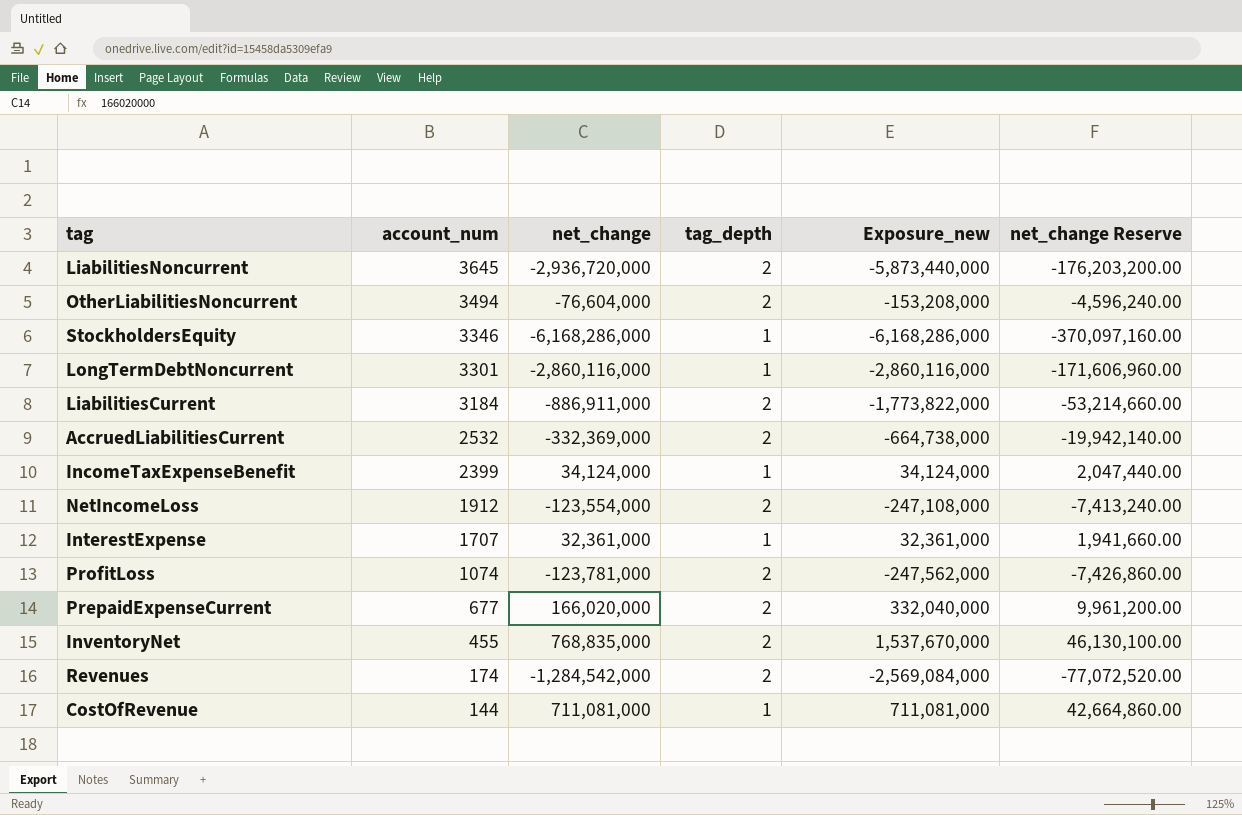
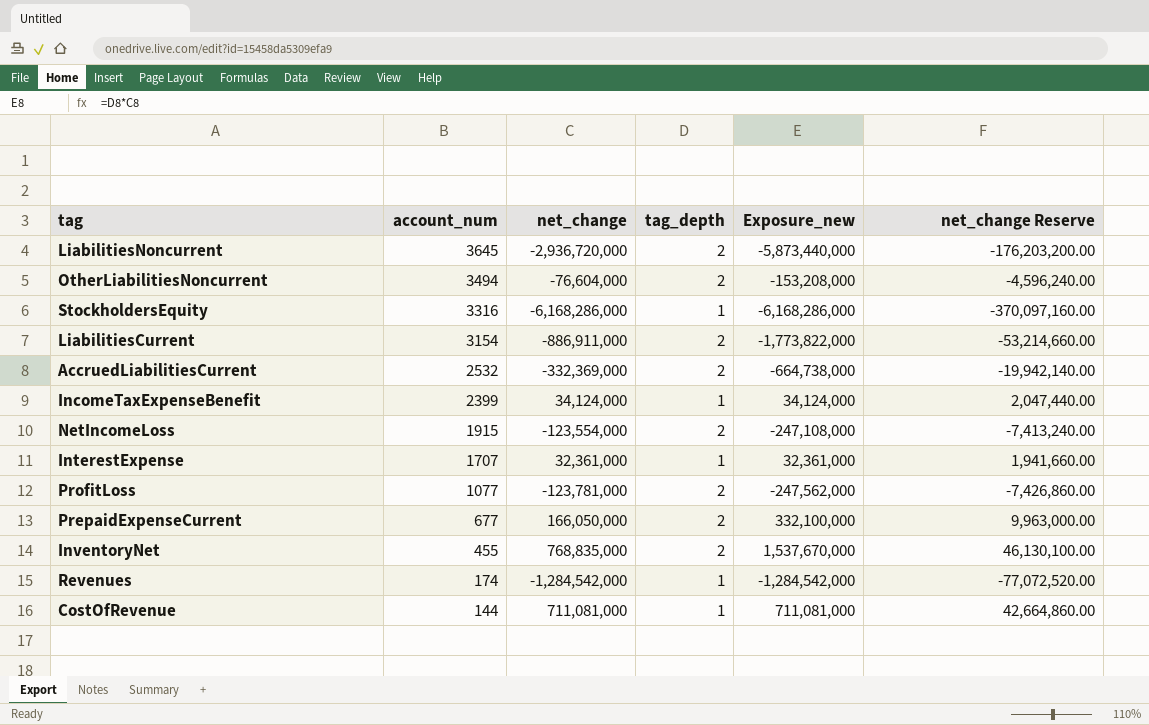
row LongTermDebtNoncurrent: 3301 | -2,860,116,000 | 1 | -2,860,116,000 | -171,606,960.00 -> none
StockholdersEquity | account_num: 3346 -> 3316
LiabilitiesCurrent | account_num: 3184 -> 3154
NetIncomeLoss | account_num: 1912 -> 1915
ProfitLoss | account_num: 1074 -> 1077
PrepaidExpenseCurrent | net_change: 166,020,000 -> 166,050,000
PrepaidExpenseCurrent | Exposure_new: 332,040,000 -> 332,100,000
PrepaidExpenseCurrent | net_change Reserve: 9,961,200.00 -> 9,963,000.00
Revenues | tag_depth: 2 -> 1
Revenues | Exposure_new: -2,569,084,000 -> -1,284,542,000

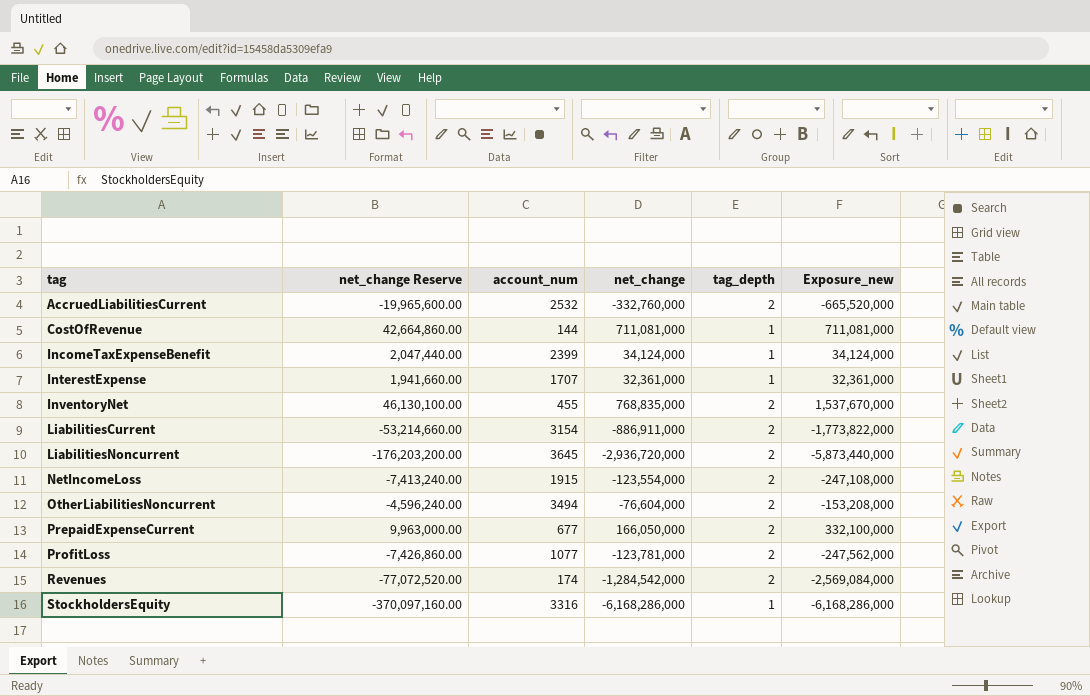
row order: account_num descending -> tag ascending
column net_change Reserve | position: 6 -> 2
AccruedLiabilitiesCurrent | net_change Reserve: -19,942,140.00 -> -19,965,600.00
AccruedLiabilitiesCurrent | net_change: -332,369,000 -> -332,760,000
AccruedLiabilitiesCurrent | Exposure_new: -664,738,000 -> -665,520,000
Revenues | tag_depth: 1 -> 2
Revenues | Exposure_new: -1,284,542,000 -> -2,569,084,000

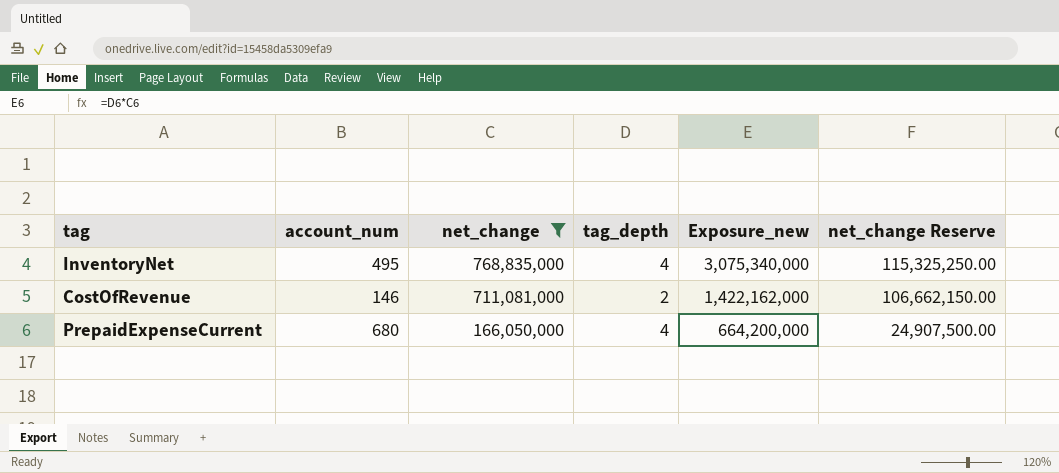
filter: none -> net_change >= 166,050,000
row order: tag ascending -> net_change descending
column net_change Reserve | formula: [net_change] * 0.06 -> [net_change] * 0.15
column net_change Reserve | position: 2 -> 6
InventoryNet | account_num: 455 -> 495
InventoryNet | tag_depth: 2 -> 4
InventoryNet | Exposure_new: 1,537,670,000 -> 3,075,340,000
CostOfRevenue | account_num: 144 -> 146
CostOfRevenue | tag_depth: 1 -> 2
CostOfRevenue | Exposure_new: 711,081,000 -> 1,422,162,000
PrepaidExpenseCurrent | account_num: 677 -> 680
PrepaidExpenseCurrent | tag_depth: 2 -> 4
PrepaidExpenseCurrent | Exposure_new: 332,100,000 -> 664,200,000

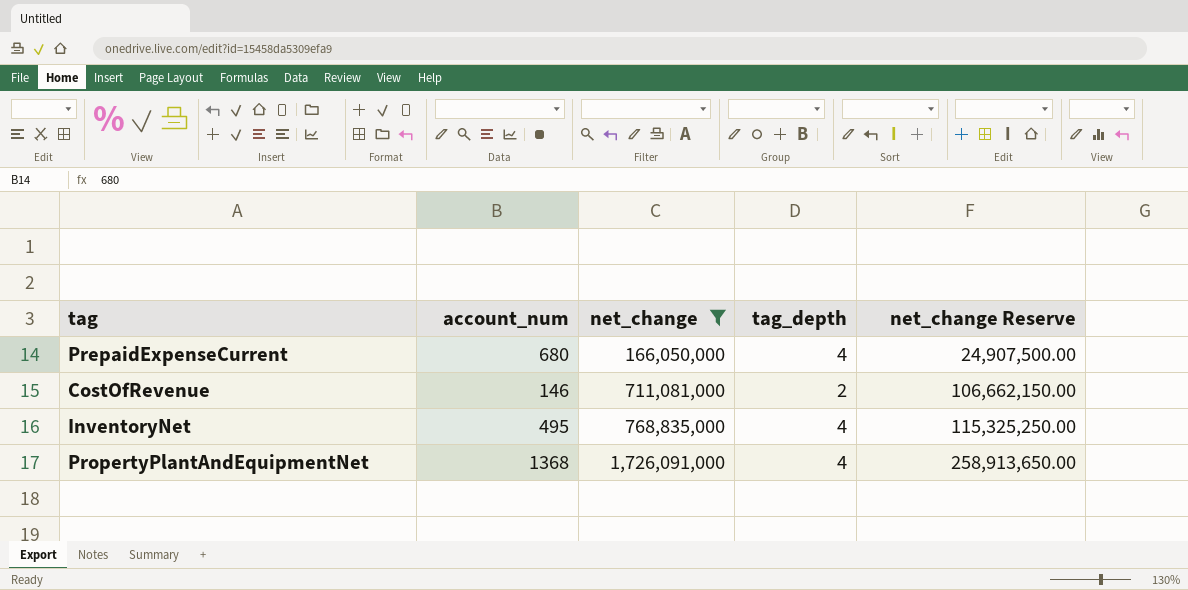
row order: net_change descending -> net_change ascending
column Exposure_new | formula: [net_change] * [tag_depth] -> none
row PropertyPlantAndEquipmentNet: none -> 1368 | 1,726,091,000 | 4 | 258,913,650.00

